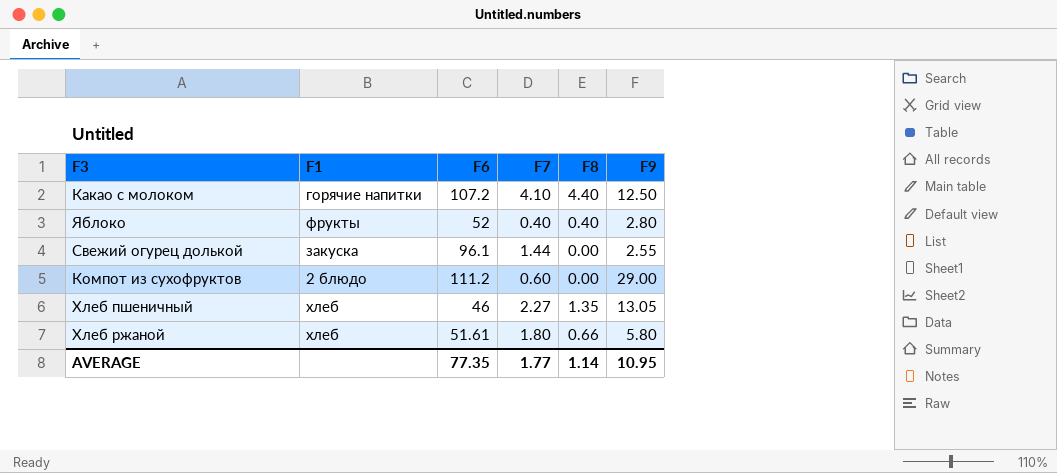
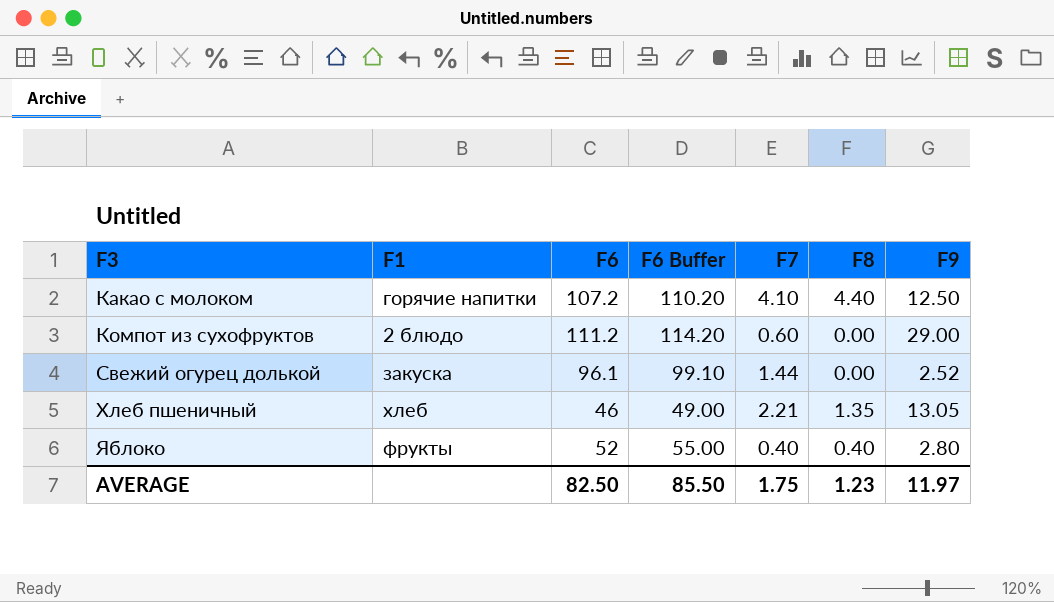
row order: none -> F3 ascending
column F6 Buffer | formula: none -> [F6] + 3
row Хлеб ржаной: хлеб | 51.61 | 1.80 | 0.66 | 5.80 -> none
Свежий огурец долькой | F9: 2.55 -> 2.52
Хлеб пшеничный | F7: 2.27 -> 2.21
AVERAGE | F6: 77.35 -> 82.50
AVERAGE | F7: 1.77 -> 1.75
AVERAGE | F8: 1.14 -> 1.23
AVERAGE | F9: 10.95 -> 11.97

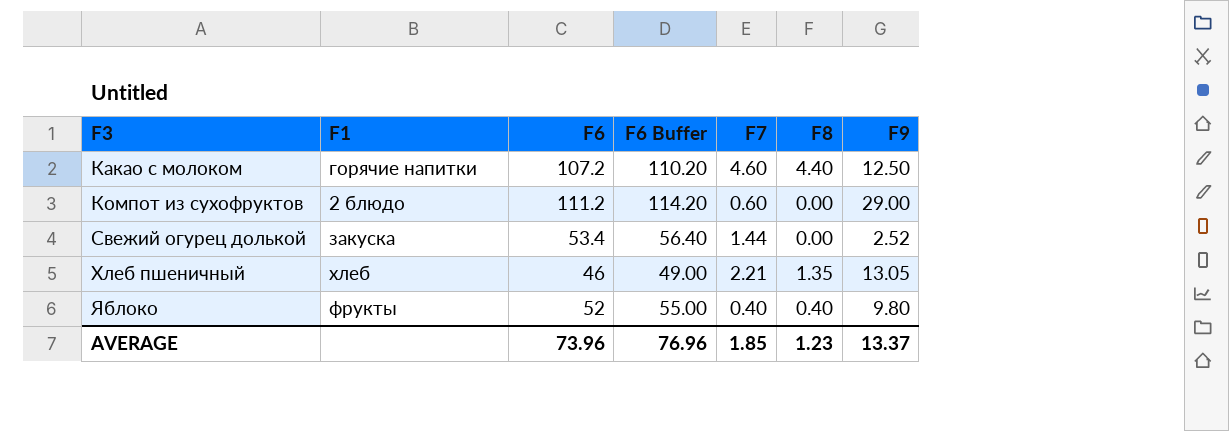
Какао с молоком | F7: 4.10 -> 4.60
Свежий огурец долькой | F6: 96.1 -> 53.4
Свежий огурец долькой | F6 Buffer: 99.10 -> 56.40
Яблоко | F9: 2.80 -> 9.80
AVERAGE | F6: 82.50 -> 73.96
AVERAGE | F6 Buffer: 85.50 -> 76.96
AVERAGE | F7: 1.75 -> 1.85
AVERAGE | F9: 11.97 -> 13.37

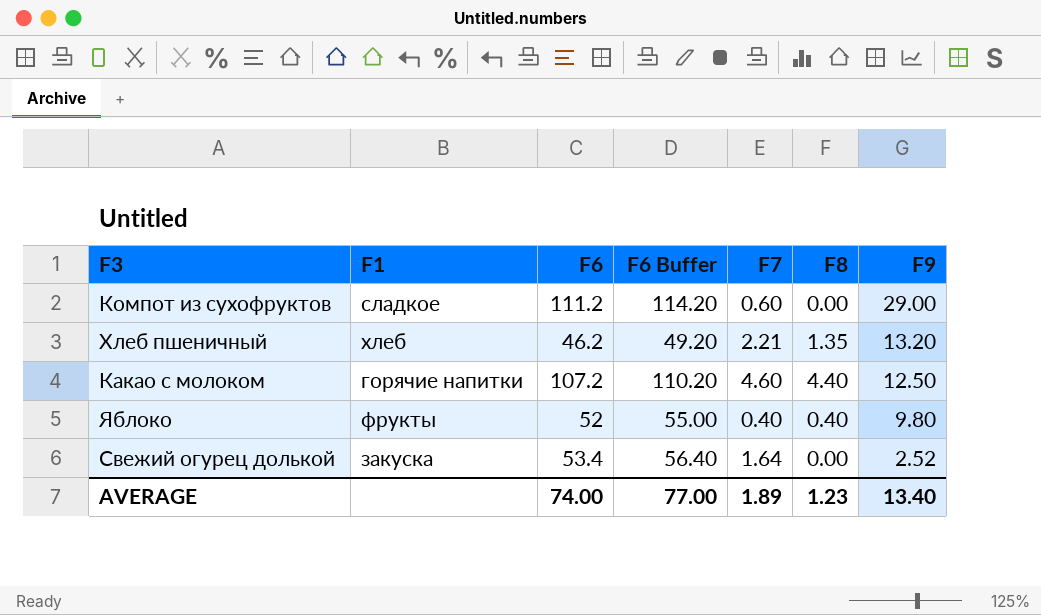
row order: F3 ascending -> F9 descending
Компот из сухофруктов | F1: 2 блюдо -> сладкое
Хлеб пшеничный | F6: 46 -> 46.2
Хлеб пшеничный | F6 Buffer: 49.00 -> 49.20
Хлеб пшеничный | F9: 13.05 -> 13.20
Свежий огурец долькой | F7: 1.44 -> 1.64
AVERAGE | F6: 73.96 -> 74.00
AVERAGE | F6 Buffer: 76.96 -> 77.00
AVERAGE | F7: 1.85 -> 1.89
AVERAGE | F9: 13.37 -> 13.40

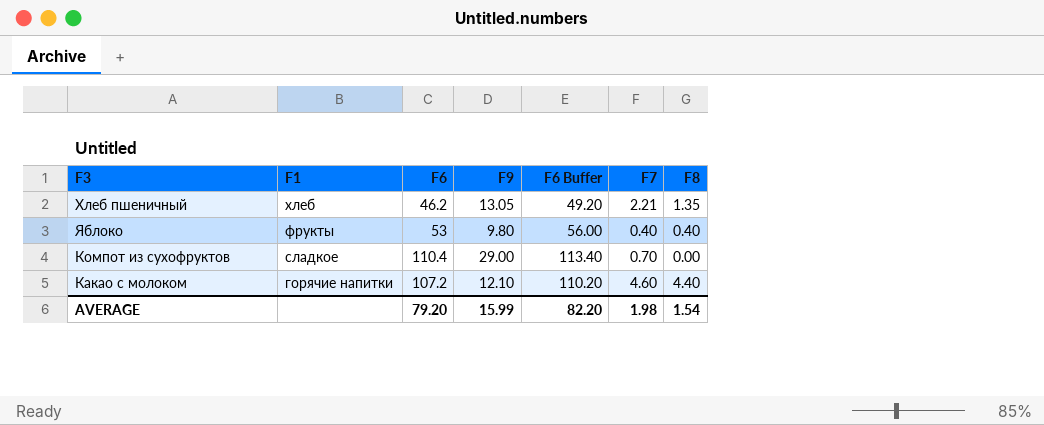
row order: F9 descending -> F1 descending
column F9 | position: 7 -> 4
row Свежий огурец долькой: закуска | 53.4 | 56.40 | 1.64 | 0.00 | 2.52 -> none
Хлеб пшеничный | F9: 13.20 -> 13.05
Яблоко | F6: 52 -> 53
Яблоко | F6 Buffer: 55.00 -> 56.00
Компот из сухофруктов | F6: 111.2 -> 110.4
Компот из сухофруктов | F6 Buffer: 114.20 -> 113.40
Компот из сухофруктов | F7: 0.60 -> 0.70
Какао с молоком | F9: 12.50 -> 12.10
AVERAGE | F6: 74.00 -> 79.20
AVERAGE | F9: 13.40 -> 15.99
AVERAGE | F6 Buffer: 77.00 -> 82.20
AVERAGE | F7: 1.89 -> 1.98
AVERAGE | F8: 1.23 -> 1.54

